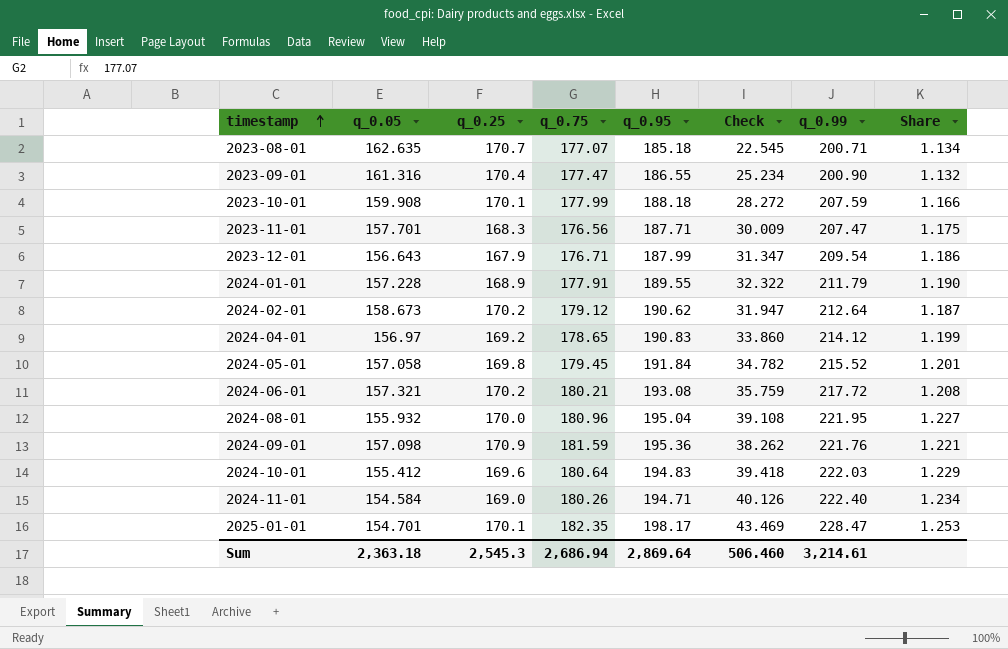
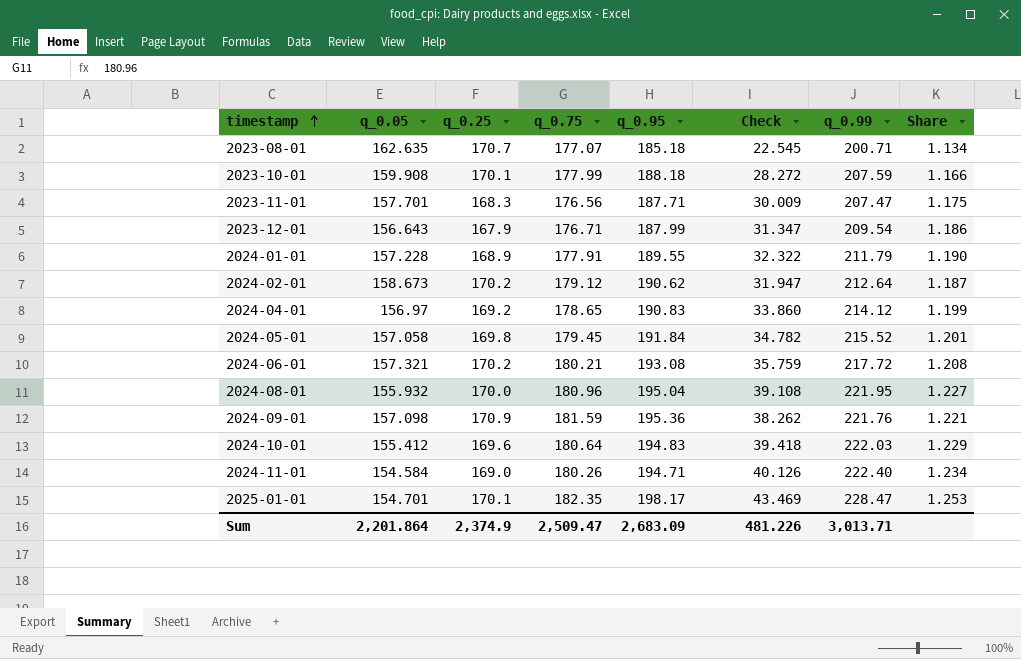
row 2023-09-01: 161.316 | 170.4 | 177.47 | 186.55 | 25.234 | 200.90 | 1.132 -> none
Sum | q_0.05: 2,363.18 -> 2,201.864
Sum | q_0.25: 2,545.3 -> 2,374.9
Sum | q_0.75: 2,686.94 -> 2,509.47
Sum | q_0.95: 2,869.64 -> 2,683.09
Sum | Check: 506.460 -> 481.226
Sum | q_0.99: 3,214.61 -> 3,013.71

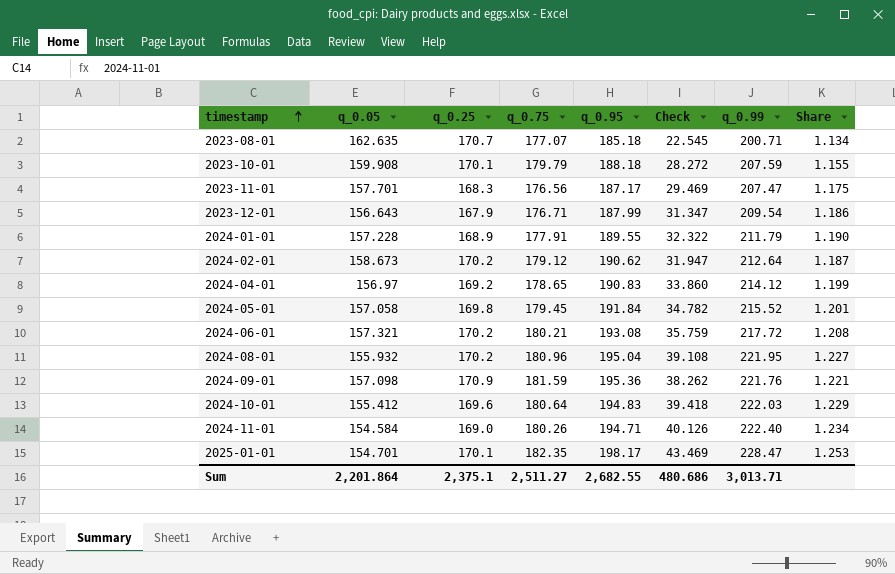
2023-10-01 | q_0.75: 177.99 -> 179.79
2023-10-01 | Share: 1.166 -> 1.155
2023-11-01 | q_0.95: 187.71 -> 187.17
2023-11-01 | Check: 30.009 -> 29.469
2024-08-01 | q_0.25: 170.0 -> 170.2
Sum | q_0.25: 2,374.9 -> 2,375.1
Sum | q_0.75: 2,509.47 -> 2,511.27
Sum | q_0.95: 2,683.09 -> 2,682.55
Sum | Check: 481.226 -> 480.686

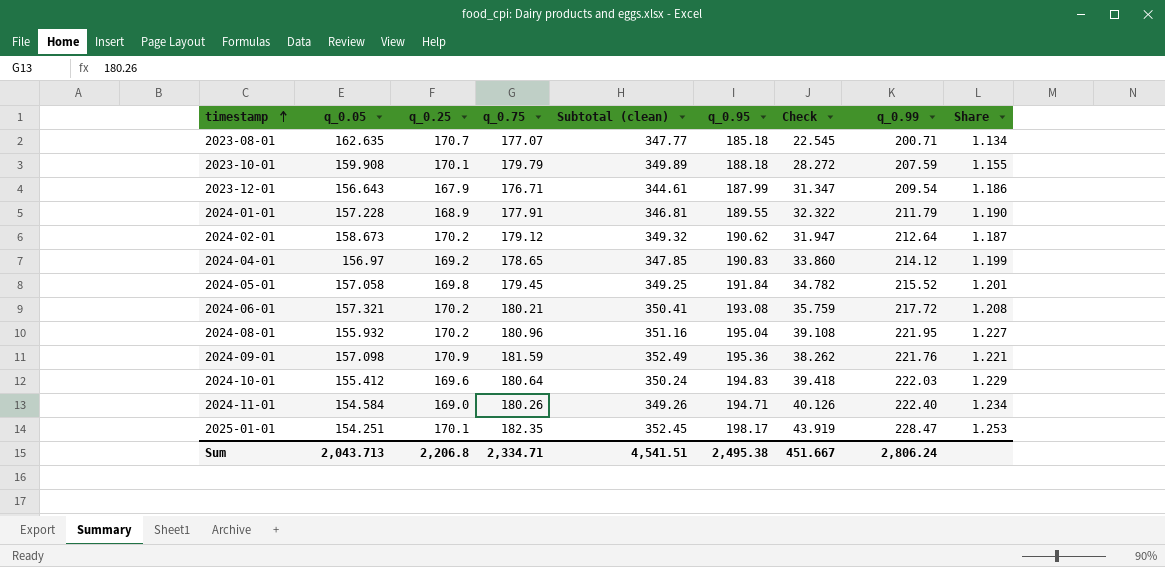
column Subtotal (clean) | formula: none -> [q_0.25] + [q_0.75]
row 2023-11-01: 157.701 | 168.3 | 176.56 | 187.17 | 29.469 | 207.47 | 1.175 -> none
2025-01-01 | q_0.05: 154.701 -> 154.251
2025-01-01 | Check: 43.469 -> 43.919
Sum | q_0.05: 2,201.864 -> 2,043.713
Sum | q_0.25: 2,375.1 -> 2,206.8
Sum | q_0.75: 2,511.27 -> 2,334.71
Sum | q_0.95: 2,682.55 -> 2,495.38
Sum | Check: 480.686 -> 451.667
Sum | q_0.99: 3,013.71 -> 2,806.24

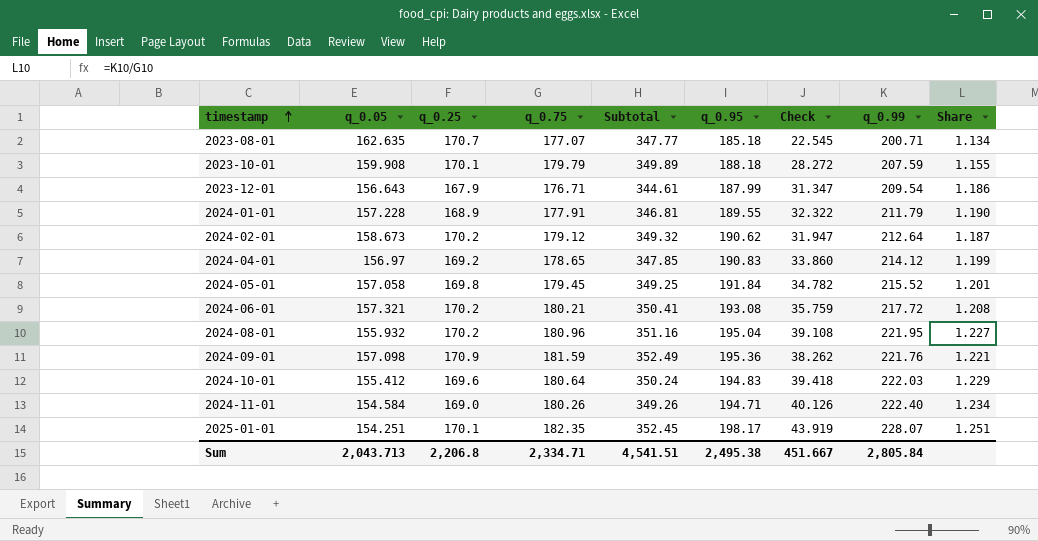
column name: Subtotal (clean) -> Subtotal
2025-01-01 | q_0.99: 228.47 -> 228.07
2025-01-01 | Share: 1.253 -> 1.251
Sum | q_0.99: 2,806.24 -> 2,805.84

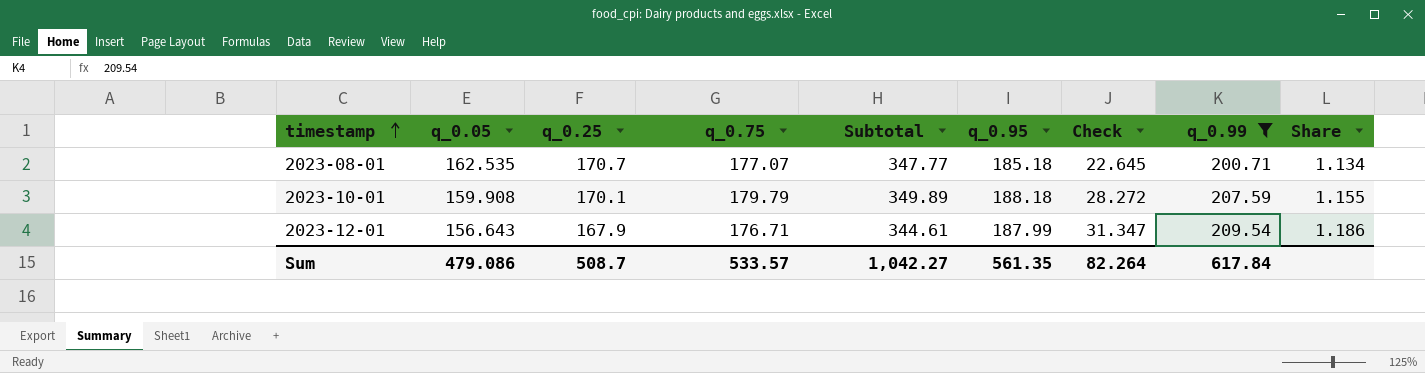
filter: none -> q_0.99 <= 209.54
2023-08-01 | q_0.05: 162.635 -> 162.535
2023-08-01 | Check: 22.545 -> 22.645
Sum | q_0.05: 2,043.713 -> 479.086
Sum | q_0.25: 2,206.8 -> 508.7
Sum | q_0.75: 2,334.71 -> 533.57
Sum | Subtotal: 4,541.51 -> 1,042.27
Sum | q_0.95: 2,495.38 -> 561.35
Sum | Check: 451.667 -> 82.264
Sum | q_0.99: 2,805.84 -> 617.84

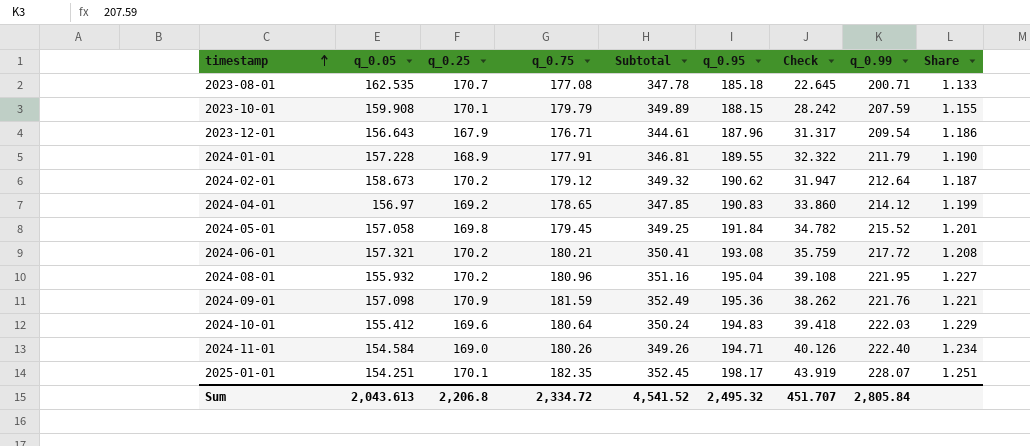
filter: q_0.99 <= 209.54 -> none
2023-08-01 | q_0.75: 177.07 -> 177.08
2023-08-01 | Subtotal: 347.77 -> 347.78
2023-08-01 | Share: 1.134 -> 1.133
2023-10-01 | q_0.95: 188.18 -> 188.15
2023-10-01 | Check: 28.272 -> 28.242
2023-12-01 | q_0.95: 187.99 -> 187.96
2023-12-01 | Check: 31.347 -> 31.317
Sum | q_0.05: 479.086 -> 2,043.613
Sum | q_0.25: 508.7 -> 2,206.8
Sum | q_0.75: 533.57 -> 2,334.72
Sum | Subtotal: 1,042.27 -> 4,541.52
Sum | q_0.95: 561.35 -> 2,495.32
Sum | Check: 82.264 -> 451.707
Sum | q_0.99: 617.84 -> 2,805.84

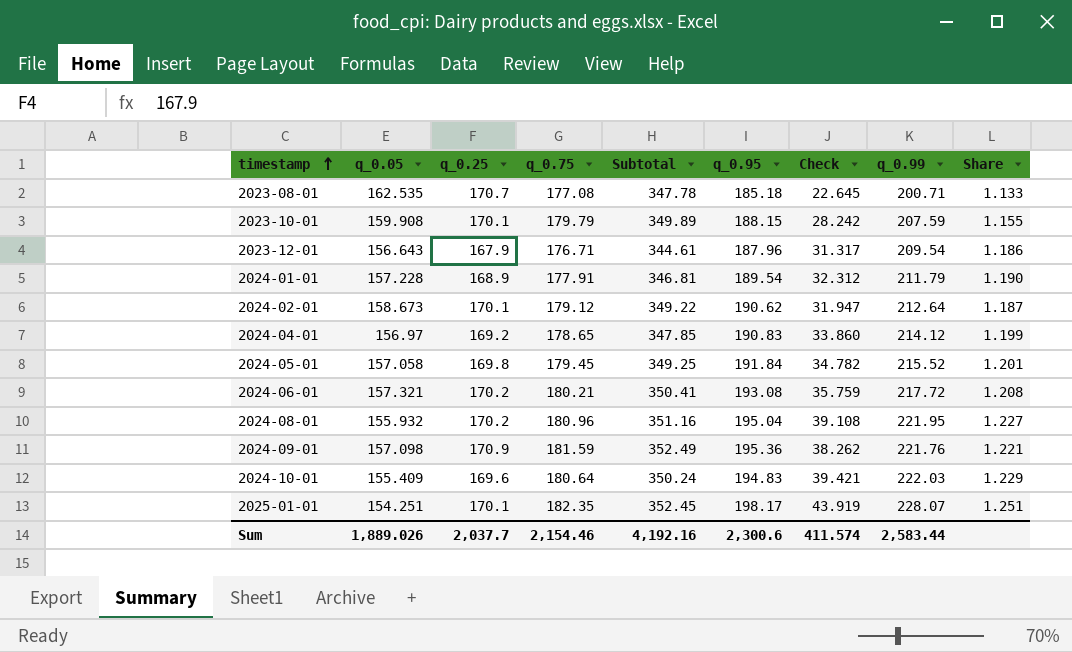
row 2024-11-01: 154.584 | 169.0 | 180.26 | 349.26 | 194.71 | 40.126 | 222.40 | 1.234 -> none
2024-01-01 | q_0.95: 189.55 -> 189.54
2024-01-01 | Check: 32.322 -> 32.312
2024-02-01 | q_0.25: 170.2 -> 170.1
2024-02-01 | Subtotal: 349.32 -> 349.22
2024-10-01 | q_0.05: 155.412 -> 155.409
2024-10-01 | Check: 39.418 -> 39.421
Sum | q_0.05: 2,043.613 -> 1,889.026
Sum | q_0.25: 2,206.8 -> 2,037.7
Sum | q_0.75: 2,334.72 -> 2,154.46
Sum | Subtotal: 4,541.52 -> 4,192.16
Sum | q_0.95: 2,495.32 -> 2,300.6
Sum | Check: 451.707 -> 411.574
Sum | q_0.99: 2,805.84 -> 2,583.44

